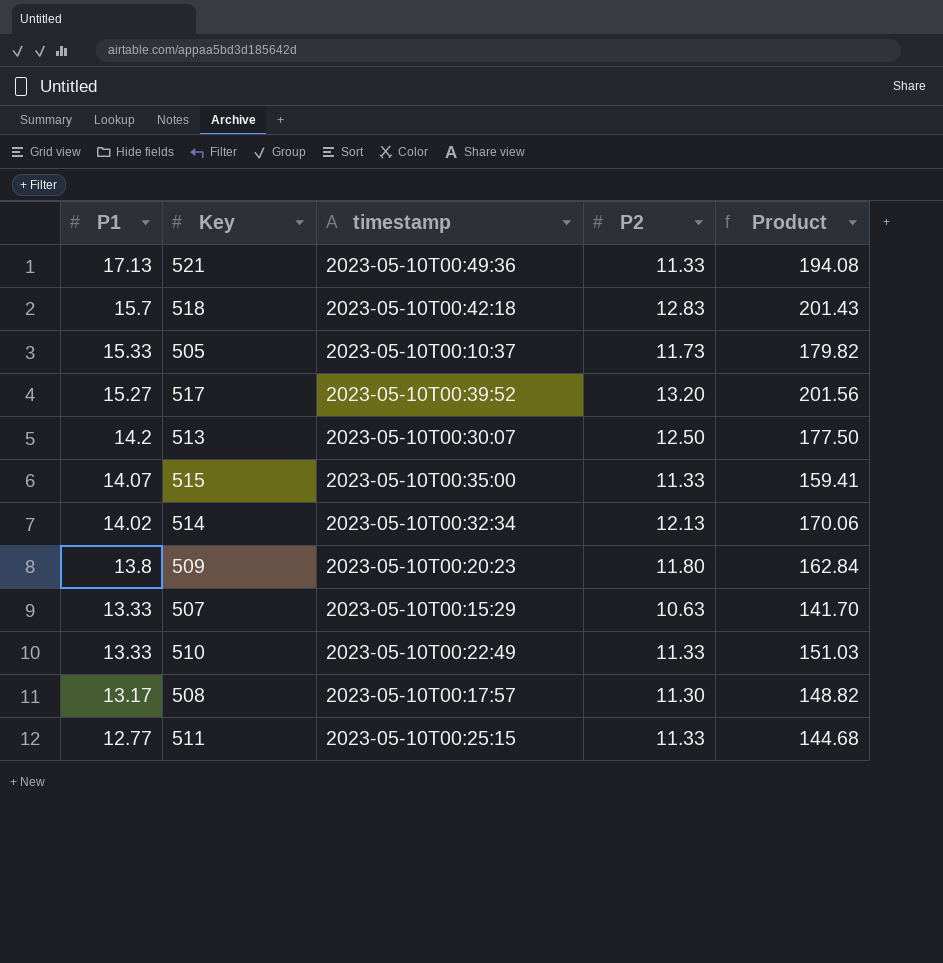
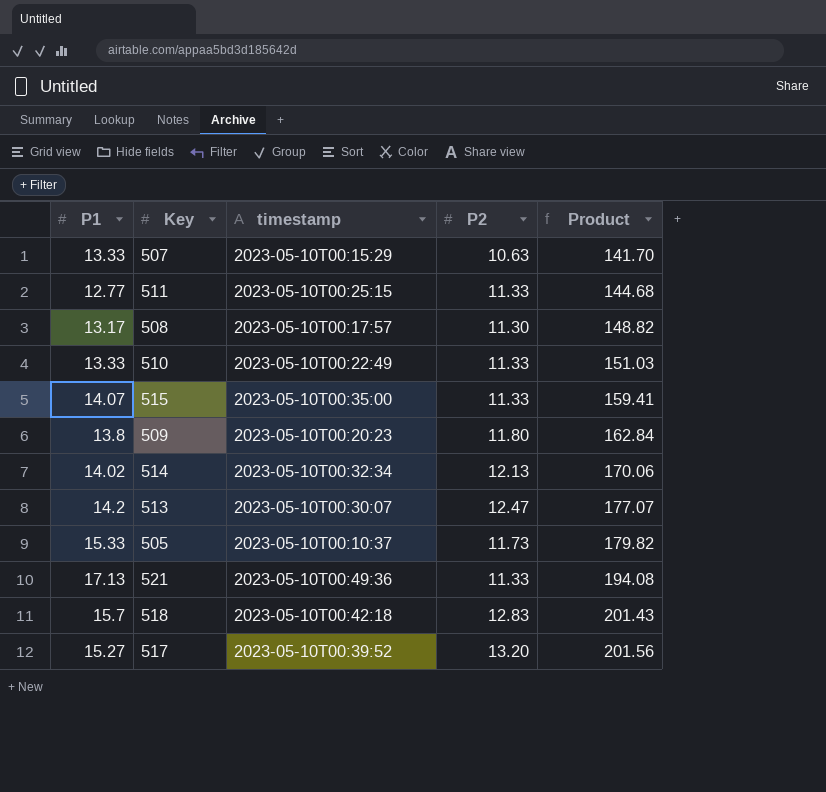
row order: P1 descending -> Product ascending
513 | P2: 12.50 -> 12.47
513 | Product: 177.50 -> 177.07

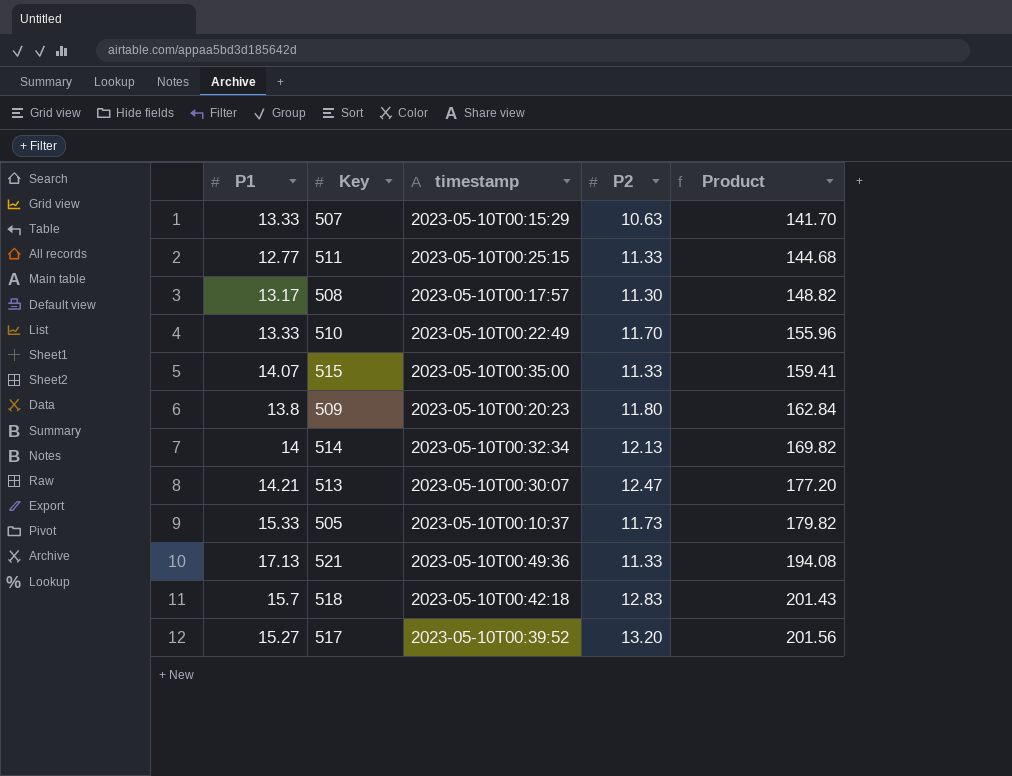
510 | P2: 11.33 -> 11.70
510 | Product: 151.03 -> 155.96
514 | P1: 14.02 -> 14
514 | Product: 170.06 -> 169.82
513 | P1: 14.2 -> 14.21
513 | Product: 177.07 -> 177.20

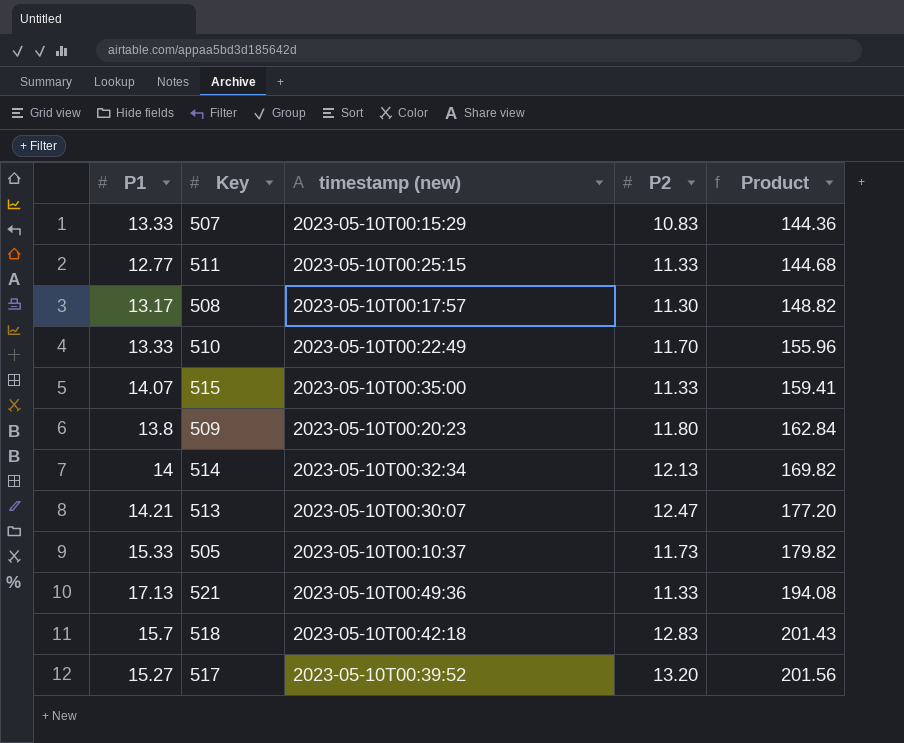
column name: timestamp -> timestamp (new)
507 | P2: 10.63 -> 10.83
507 | Product: 141.70 -> 144.36

